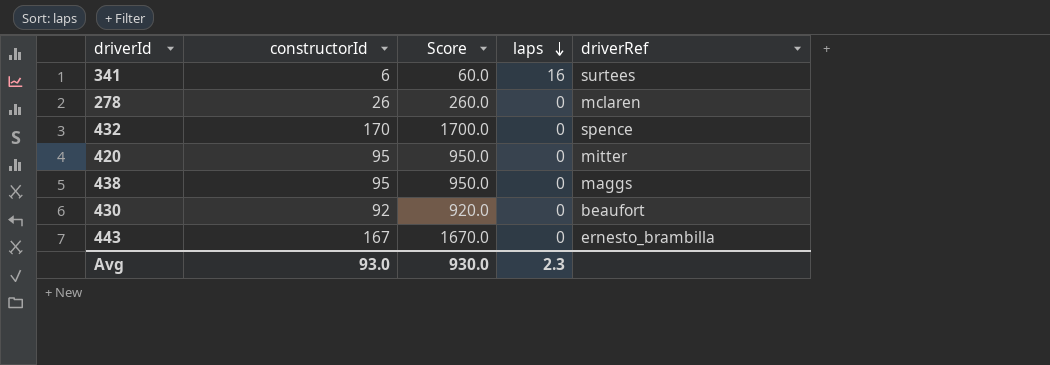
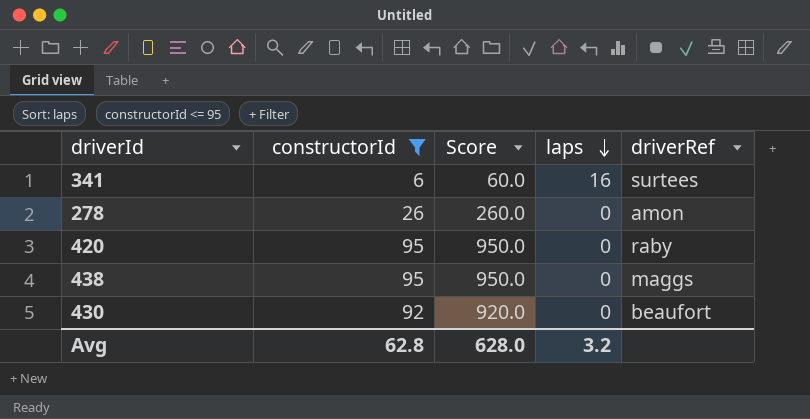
filter: none -> constructorId <= 95
278 | driverRef: mclaren -> amon
420 | driverRef: mitter -> raby
Avg | constructorId: 93.0 -> 62.8
Avg | Score: 930.0 -> 628.0
Avg | laps: 2.3 -> 3.2

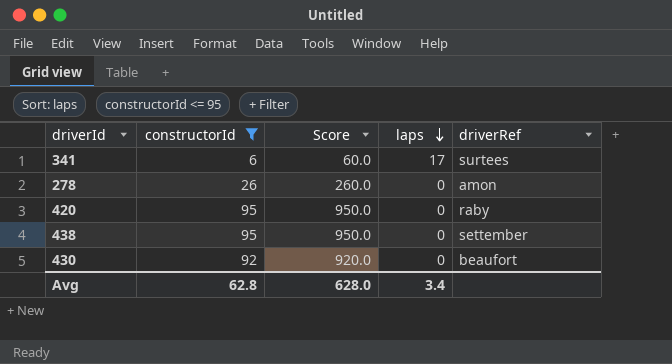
341 | laps: 16 -> 17
438 | driverRef: maggs -> settember
Avg | laps: 3.2 -> 3.4

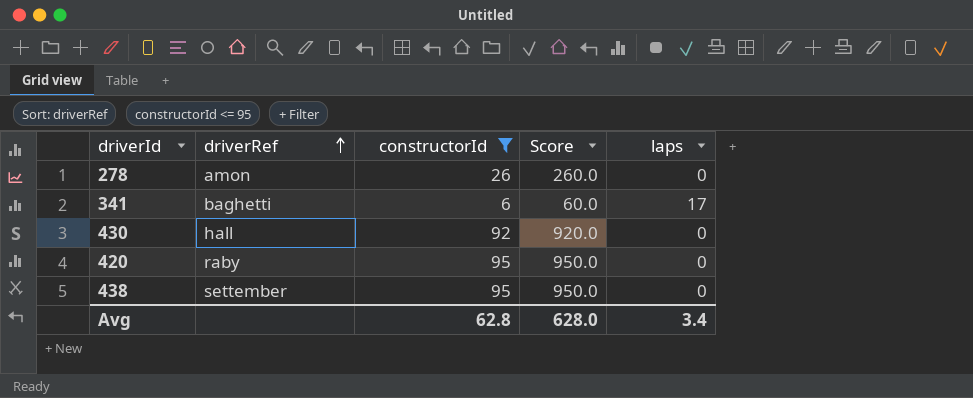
row order: laps descending -> driverRef ascending
column driverRef | position: 5 -> 2
341 | driverRef: surtees -> baghetti
430 | driverRef: beaufort -> hall

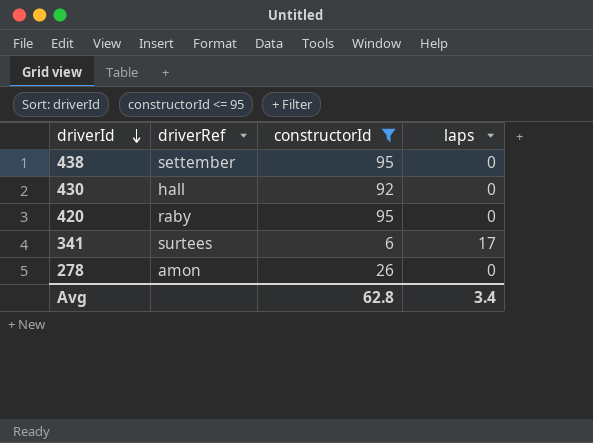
row order: driverRef ascending -> driverId descending
column Score | formula: [constructorId] * 10 -> none
341 | driverRef: baghetti -> surtees

